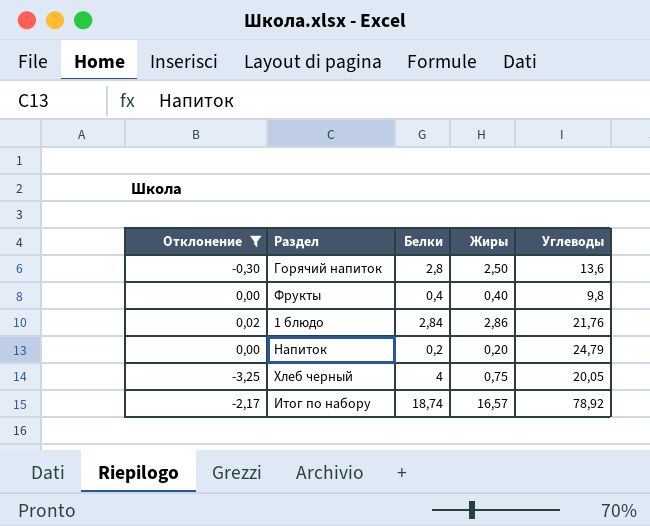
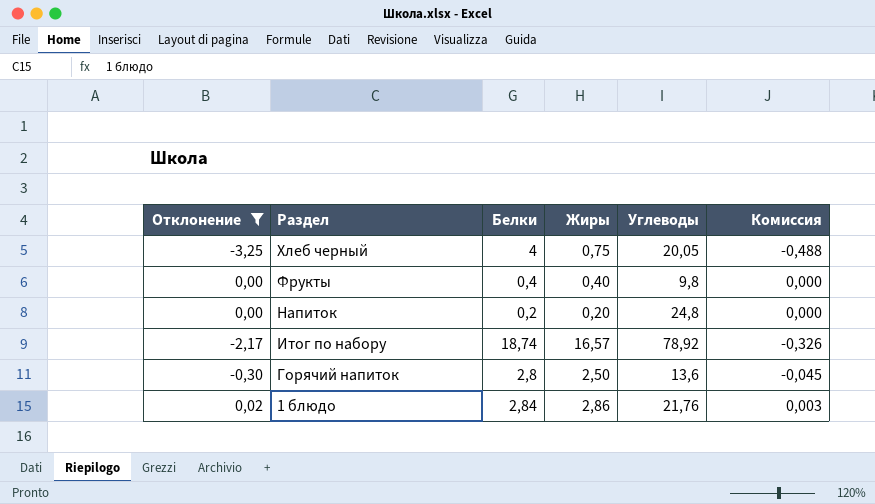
row order: none -> Раздел descending
column Комиссия | formula: none -> [Отклонение] * 0,15
Напиток | Углеводы: 24,79 -> 24,8

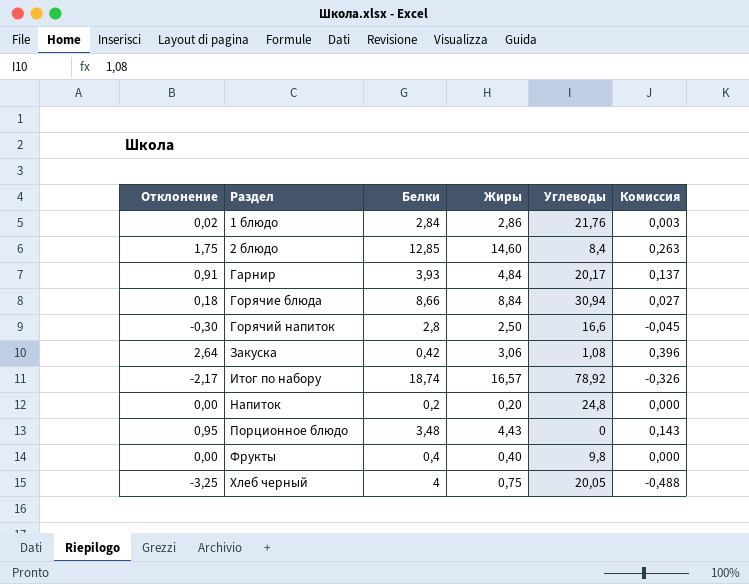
filter: Отклонение <= 0,02 -> none
row order: Раздел descending -> Раздел ascending
Горячий напиток | Углеводы: 13,6 -> 16,6

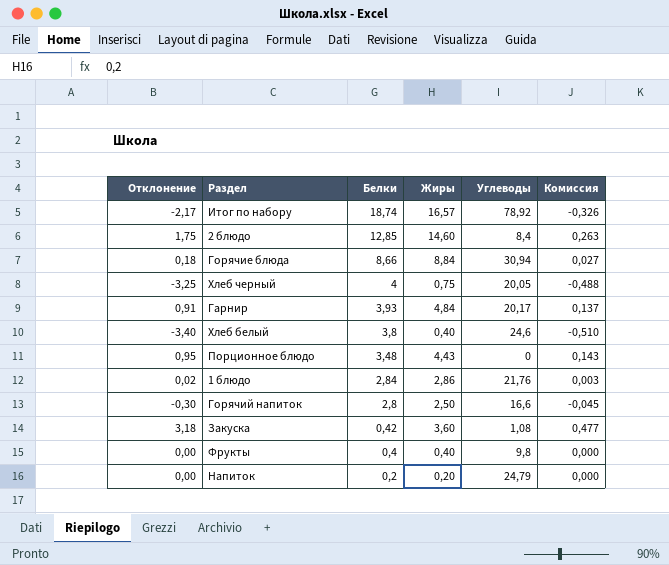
row order: Раздел ascending -> Белки descending
row Хлеб белый: none -> -3,40 | 3,8 | 0,40 | 24,6 | -0,510
Закуска | Отклонение: 2,64 -> 3,18
Закуска | Жиры: 3,06 -> 3,60
Закуска | Комиссия: 0,396 -> 0,477
Напиток | Углеводы: 24,8 -> 24,79

